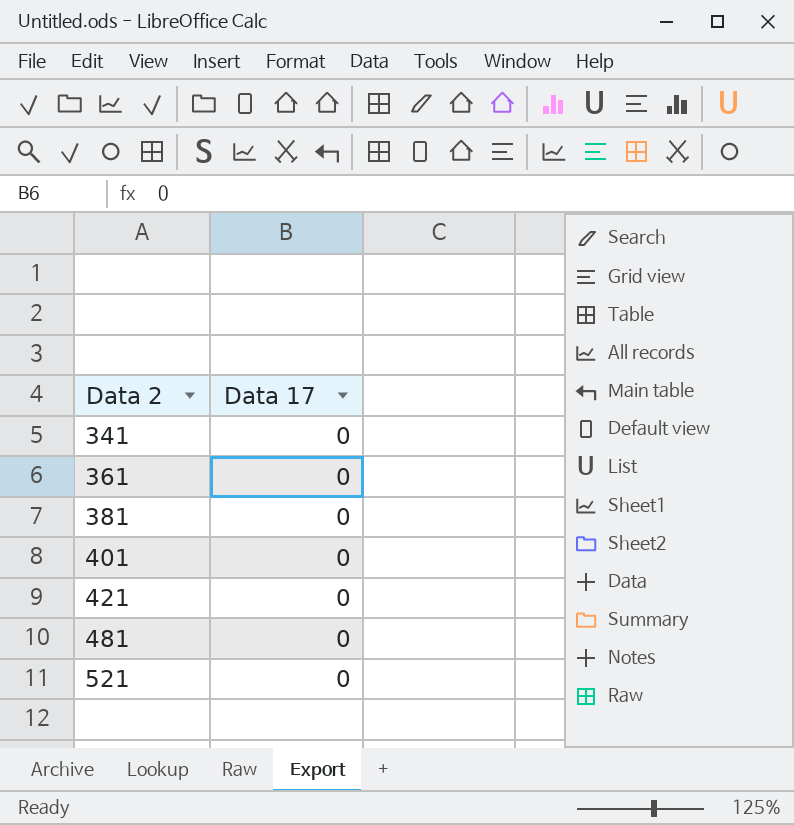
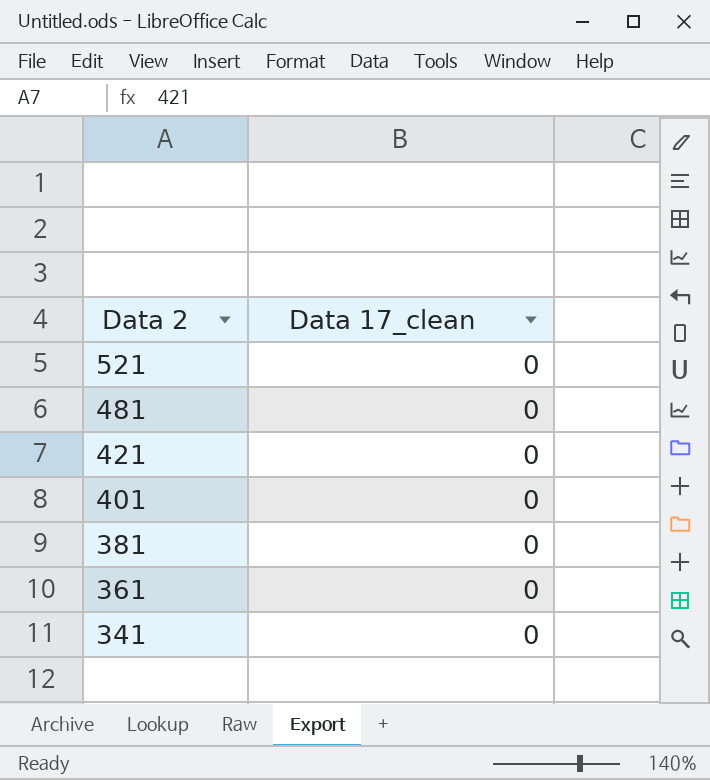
row order: Data 2 ascending -> Data 2 descending
column name: Data 17 -> Data 17_clean

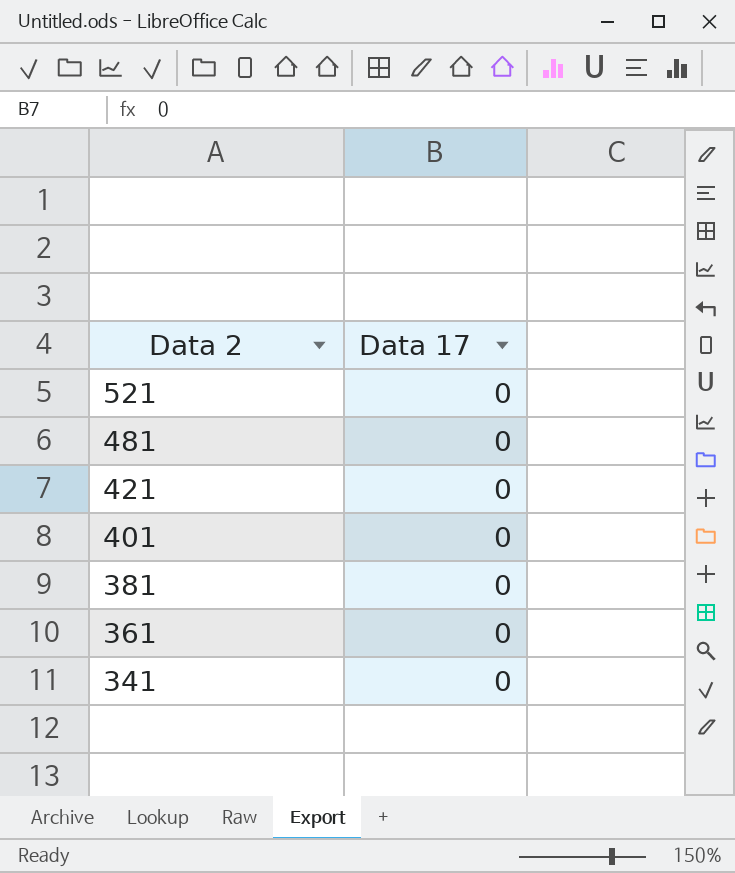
column name: Data 17_clean -> Data 17

